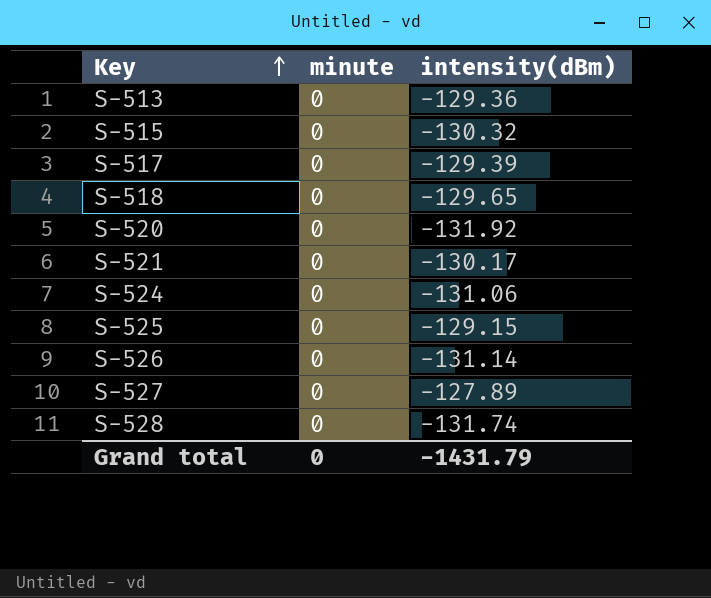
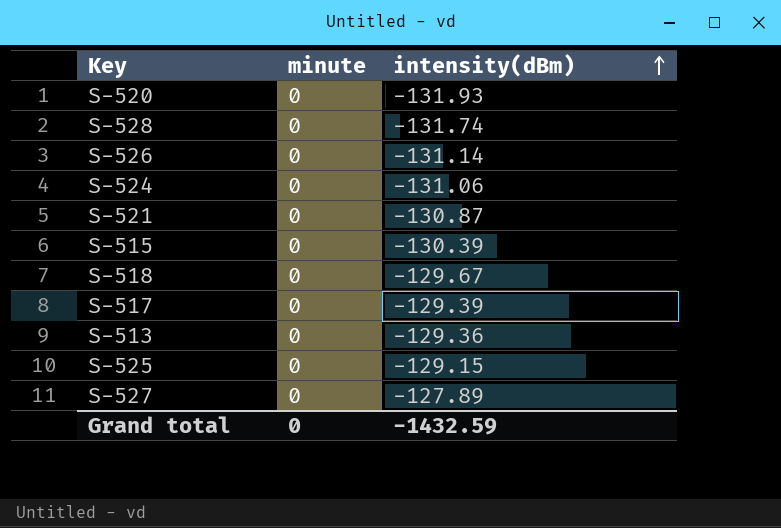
row order: Key ascending -> intensity(dBm) ascending
S-520 | intensity(dBm): -131.92 -> -131.93
S-521 | intensity(dBm): -130.17 -> -130.87
S-515 | intensity(dBm): -130.32 -> -130.39
S-518 | intensity(dBm): -129.65 -> -129.67
Grand total | intensity(dBm): -1431.79 -> -1432.59

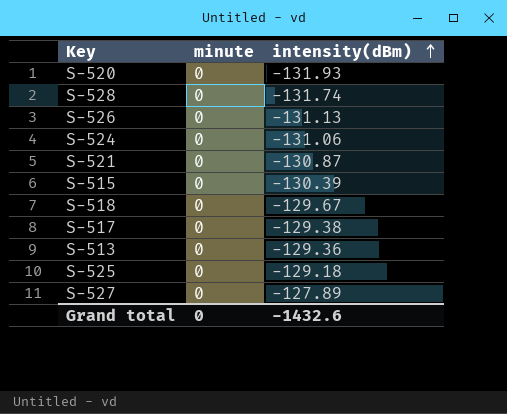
S-526 | intensity(dBm): -131.14 -> -131.13
S-517 | intensity(dBm): -129.39 -> -129.38
S-525 | intensity(dBm): -129.15 -> -129.18
Grand total | intensity(dBm): -1432.59 -> -1432.6

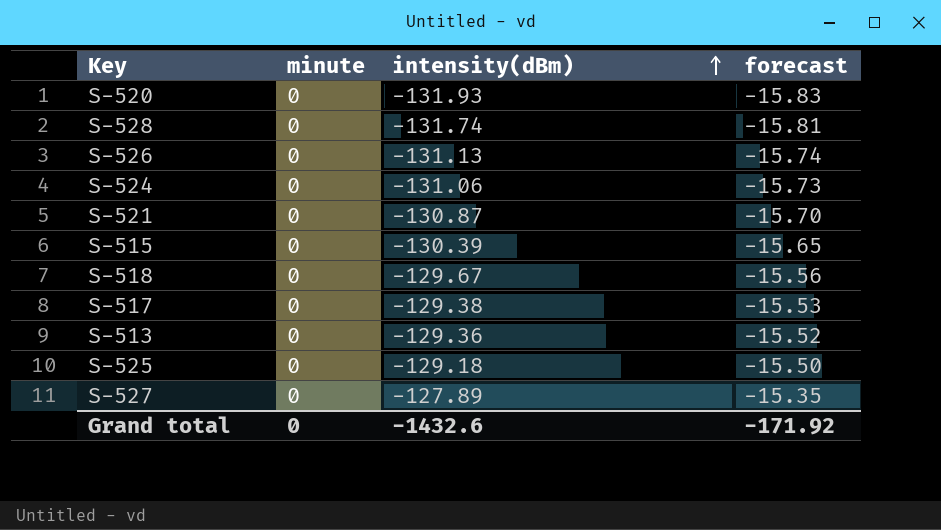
column forecast | formula: none -> [intensity(dBm)] * 0.12

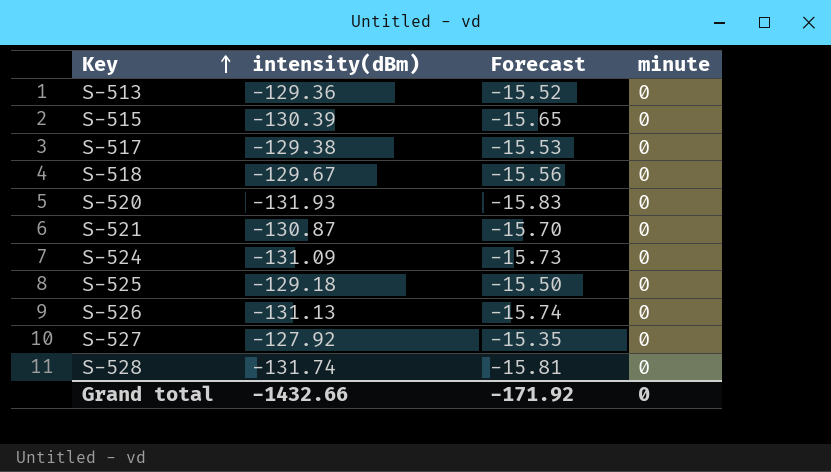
row order: intensity(dBm) ascending -> Key ascending
column name: forecast -> Forecast
column minute | position: 2 -> 4
S-524 | intensity(dBm): -131.06 -> -131.09
S-527 | intensity(dBm): -127.89 -> -127.92
Grand total | intensity(dBm): -1432.6 -> -1432.66

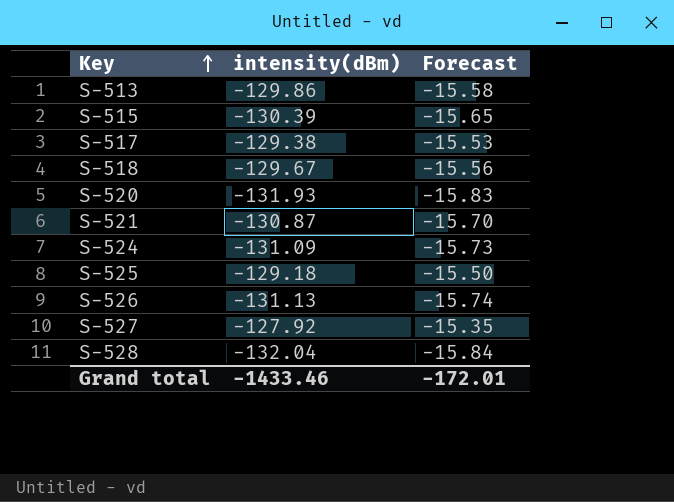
column minute | position: 4 -> none
S-513 | intensity(dBm): -129.36 -> -129.86
S-513 | Forecast: -15.52 -> -15.58
S-528 | intensity(dBm): -131.74 -> -132.04
S-528 | Forecast: -15.81 -> -15.84
Grand total | intensity(dBm): -1432.66 -> -1433.46
Grand total | Forecast: -171.92 -> -172.01

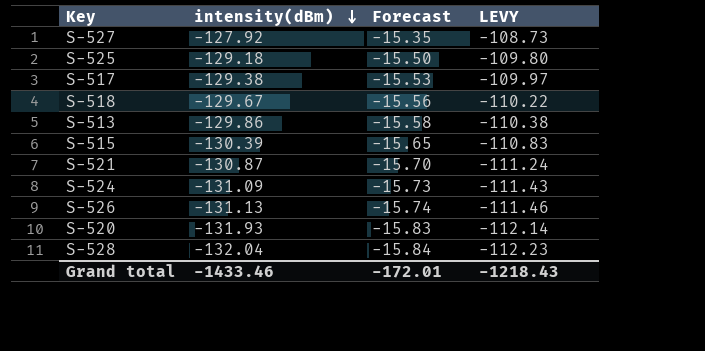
row order: Key ascending -> intensity(dBm) descending
column LEVY | formula: none -> [intensity(dBm)] * 0.85

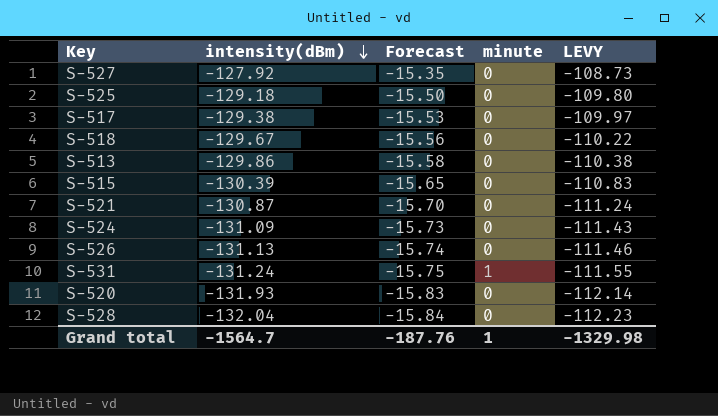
column minute | position: none -> 4
row S-531: none -> -131.24 | -15.75 | 1 | -111.55
Grand total | intensity(dBm): -1433.46 -> -1564.7
Grand total | Forecast: -172.01 -> -187.76
Grand total | LEVY: -1218.43 -> -1329.98

